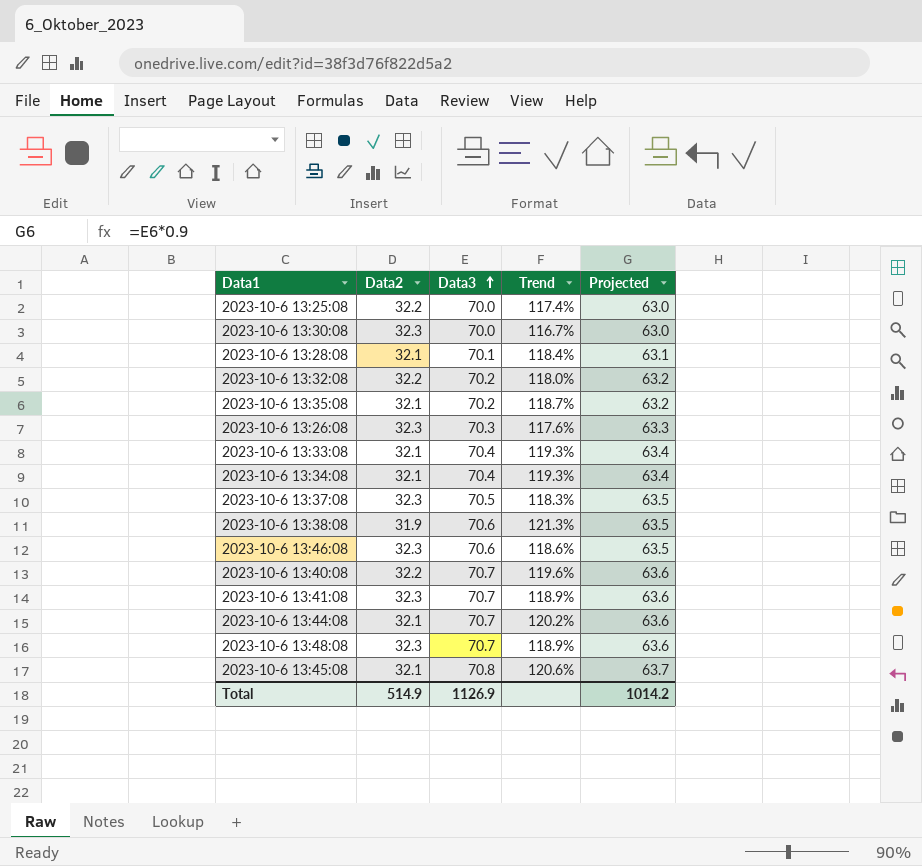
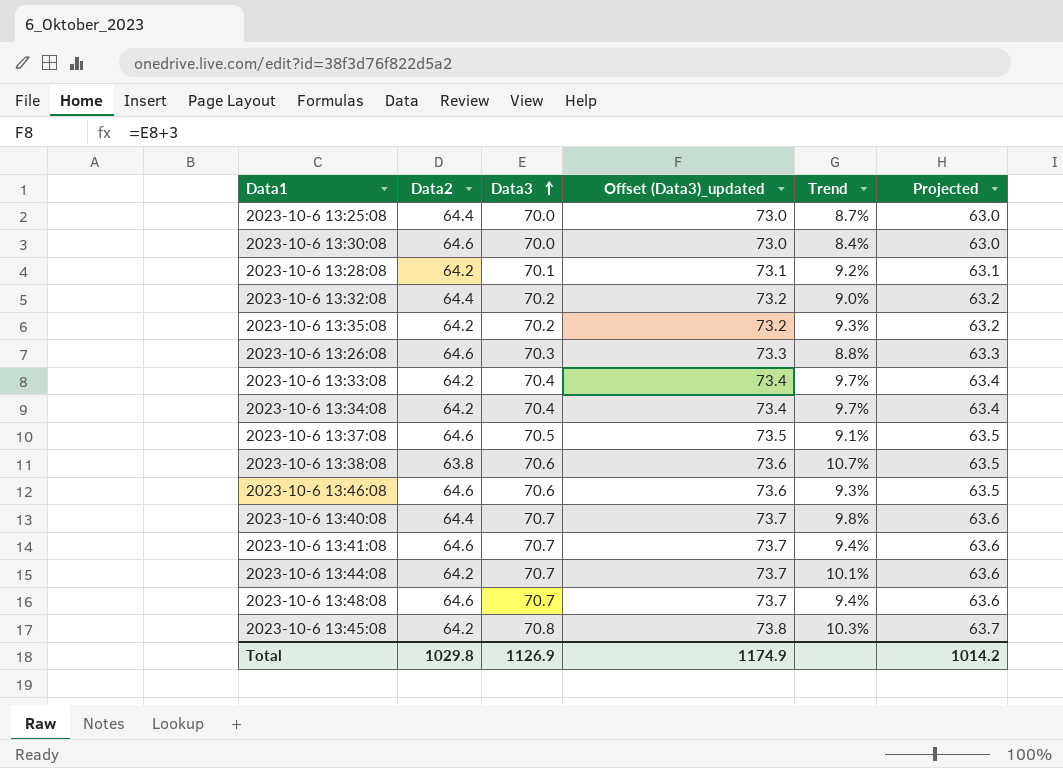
column Offset (Data3)_updated | formula: none -> [Data3] + 3
2023-10-6 13:25:08 | Data2: 32.2 -> 64.4
2023-10-6 13:25:08 | Trend: 117.4% -> 8.7%
2023-10-6 13:30:08 | Data2: 32.3 -> 64.6
2023-10-6 13:30:08 | Trend: 116.7% -> 8.4%
2023-10-6 13:28:08 | Data2: 32.1 -> 64.2
2023-10-6 13:28:08 | Trend: 118.4% -> 9.2%
2023-10-6 13:32:08 | Data2: 32.2 -> 64.4
2023-10-6 13:32:08 | Trend: 118.0% -> 9.0%
2023-10-6 13:35:08 | Data2: 32.1 -> 64.2
2023-10-6 13:35:08 | Trend: 118.7% -> 9.3%
2023-10-6 13:26:08 | Data2: 32.3 -> 64.6
2023-10-6 13:26:08 | Trend: 117.6% -> 8.8%
2023-10-6 13:33:08 | Data2: 32.1 -> 64.2
2023-10-6 13:33:08 | Trend: 119.3% -> 9.7%
2023-10-6 13:34:08 | Data2: 32.1 -> 64.2
2023-10-6 13:34:08 | Trend: 119.3% -> 9.7%
2023-10-6 13:37:08 | Data2: 32.3 -> 64.6
2023-10-6 13:37:08 | Trend: 118.3% -> 9.1%
2023-10-6 13:38:08 | Data2: 31.9 -> 63.8
2023-10-6 13:38:08 | Trend: 121.3% -> 10.7%
2023-10-6 13:46:08 | Data2: 32.3 -> 64.6
2023-10-6 13:46:08 | Trend: 118.6% -> 9.3%
2023-10-6 13:40:08 | Data2: 32.2 -> 64.4
2023-10-6 13:40:08 | Trend: 119.6% -> 9.8%
2023-10-6 13:41:08 | Data2: 32.3 -> 64.6
2023-10-6 13:41:08 | Trend: 118.9% -> 9.4%
2023-10-6 13:44:08 | Data2: 32.1 -> 64.2
2023-10-6 13:44:08 | Trend: 120.2% -> 10.1%
2023-10-6 13:48:08 | Data2: 32.3 -> 64.6
2023-10-6 13:48:08 | Trend: 118.9% -> 9.4%
2023-10-6 13:45:08 | Data2: 32.1 -> 64.2
2023-10-6 13:45:08 | Trend: 120.6% -> 10.3%
Total | Data2: 514.9 -> 1029.8

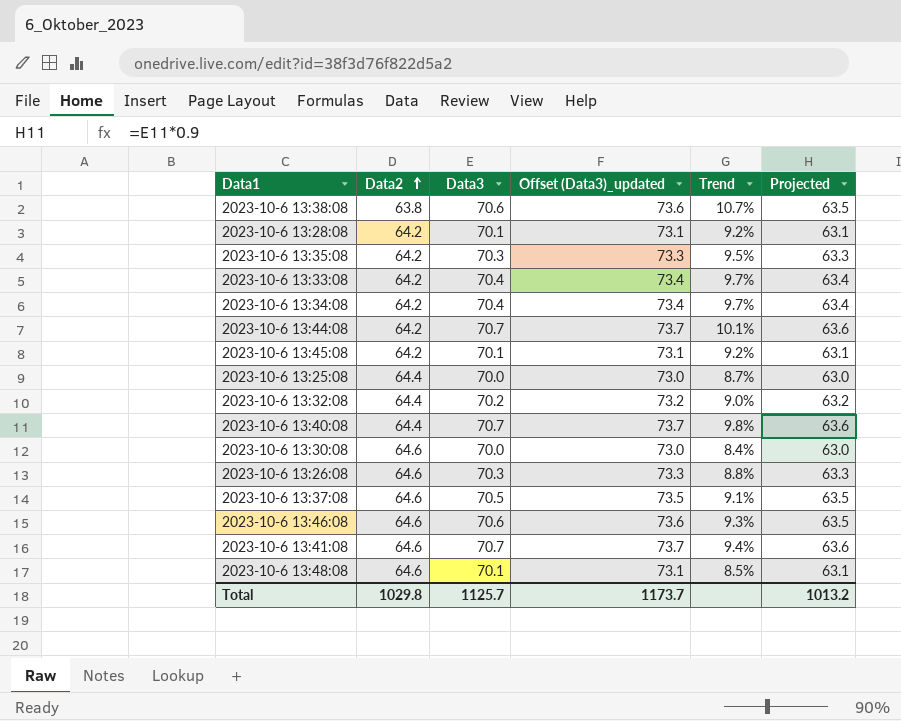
row order: Data3 ascending -> Data2 ascending
2023-10-6 13:35:08 | Data3: 70.2 -> 70.3
2023-10-6 13:35:08 | Offset (Data3)_updated: 73.2 -> 73.3
2023-10-6 13:35:08 | Trend: 9.3% -> 9.5%
2023-10-6 13:35:08 | Projected: 63.2 -> 63.3
2023-10-6 13:45:08 | Data3: 70.8 -> 70.1
2023-10-6 13:45:08 | Offset (Data3)_updated: 73.8 -> 73.1
2023-10-6 13:45:08 | Trend: 10.3% -> 9.2%
2023-10-6 13:45:08 | Projected: 63.7 -> 63.1
2023-10-6 13:48:08 | Data3: 70.7 -> 70.1
2023-10-6 13:48:08 | Offset (Data3)_updated: 73.7 -> 73.1
2023-10-6 13:48:08 | Trend: 9.4% -> 8.5%
2023-10-6 13:48:08 | Projected: 63.6 -> 63.1
Total | Data3: 1126.9 -> 1125.7
Total | Offset (Data3)_updated: 1174.9 -> 1173.7
Total | Projected: 1014.2 -> 1013.2

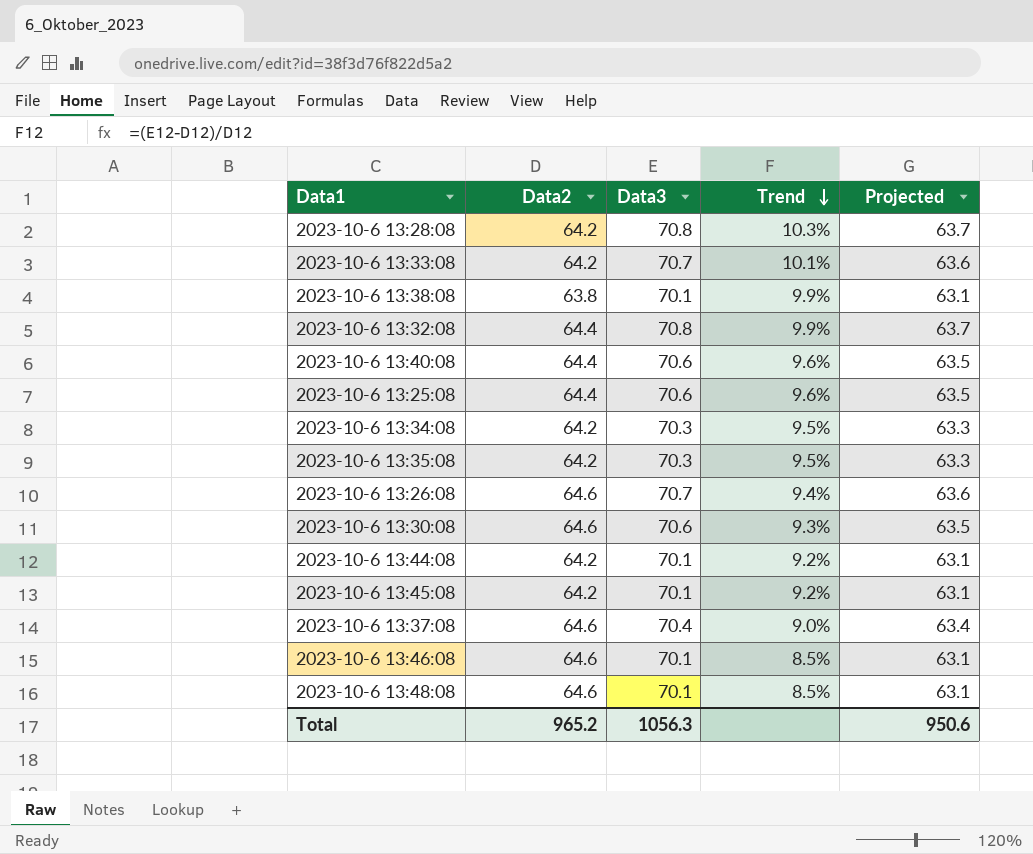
row order: Data2 ascending -> Trend descending
column Offset (Data3)_updated | formula: [Data3] + 3 -> none
row 2023-10-6 13:41:08: 64.6 | 70.7 | 73.7 | 9.4% | 63.6 -> none
2023-10-6 13:28:08 | Data3: 70.1 -> 70.8
2023-10-6 13:28:08 | Trend: 9.2% -> 10.3%
2023-10-6 13:28:08 | Projected: 63.1 -> 63.7
2023-10-6 13:33:08 | Data3: 70.4 -> 70.7
2023-10-6 13:33:08 | Trend: 9.7% -> 10.1%
2023-10-6 13:33:08 | Projected: 63.4 -> 63.6
2023-10-6 13:38:08 | Data3: 70.6 -> 70.1
2023-10-6 13:38:08 | Trend: 10.7% -> 9.9%
2023-10-6 13:38:08 | Projected: 63.5 -> 63.1
2023-10-6 13:32:08 | Data3: 70.2 -> 70.8
2023-10-6 13:32:08 | Trend: 9.0% -> 9.9%
2023-10-6 13:32:08 | Projected: 63.2 -> 63.7
2023-10-6 13:40:08 | Data3: 70.7 -> 70.6
2023-10-6 13:40:08 | Trend: 9.8% -> 9.6%
2023-10-6 13:40:08 | Projected: 63.6 -> 63.5
2023-10-6 13:25:08 | Data3: 70.0 -> 70.6
2023-10-6 13:25:08 | Trend: 8.7% -> 9.6%
2023-10-6 13:25:08 | Projected: 63.0 -> 63.5
2023-10-6 13:34:08 | Data3: 70.4 -> 70.3
2023-10-6 13:34:08 | Trend: 9.7% -> 9.5%
2023-10-6 13:34:08 | Projected: 63.4 -> 63.3
2023-10-6 13:26:08 | Data3: 70.3 -> 70.7
2023-10-6 13:26:08 | Trend: 8.8% -> 9.4%
2023-10-6 13:26:08 | Projected: 63.3 -> 63.6
2023-10-6 13:30:08 | Data3: 70.0 -> 70.6
2023-10-6 13:30:08 | Trend: 8.4% -> 9.3%
2023-10-6 13:30:08 | Projected: 63.0 -> 63.5
2023-10-6 13:44:08 | Data3: 70.7 -> 70.1
2023-10-6 13:44:08 | Trend: 10.1% -> 9.2%
2023-10-6 13:44:08 | Projected: 63.6 -> 63.1
2023-10-6 13:37:08 | Data3: 70.5 -> 70.4
2023-10-6 13:37:08 | Trend: 9.1% -> 9.0%
2023-10-6 13:37:08 | Projected: 63.5 -> 63.4
2023-10-6 13:46:08 | Data3: 70.6 -> 70.1
2023-10-6 13:46:08 | Trend: 9.3% -> 8.5%
2023-10-6 13:46:08 | Projected: 63.5 -> 63.1
Total | Data2: 1029.8 -> 965.2
Total | Data3: 1125.7 -> 1056.3
Total | Projected: 1013.2 -> 950.6

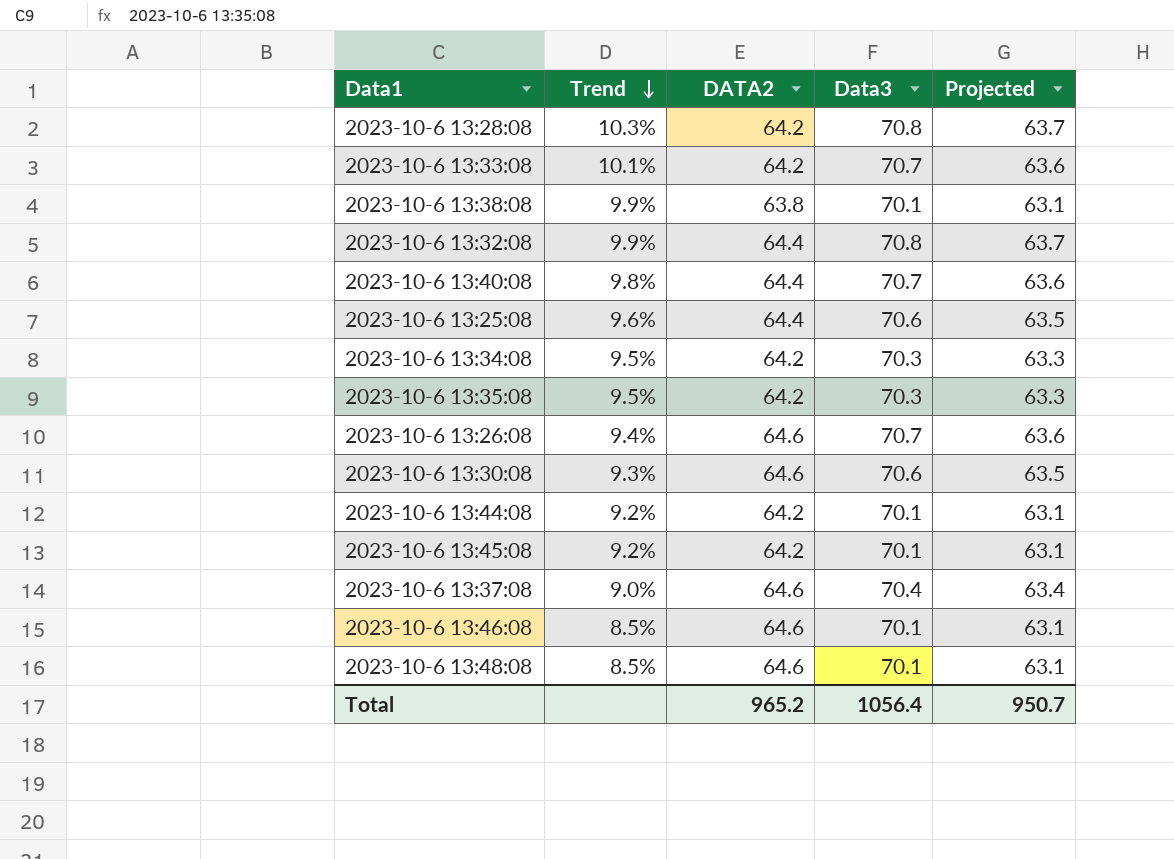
column Trend | position: 4 -> 2
column name: Data2 -> DATA2
2023-10-6 13:40:08 | Trend: 9.6% -> 9.8%
2023-10-6 13:40:08 | Data3: 70.6 -> 70.7
2023-10-6 13:40:08 | Projected: 63.5 -> 63.6
Total | Data3: 1056.3 -> 1056.4
Total | Projected: 950.6 -> 950.7

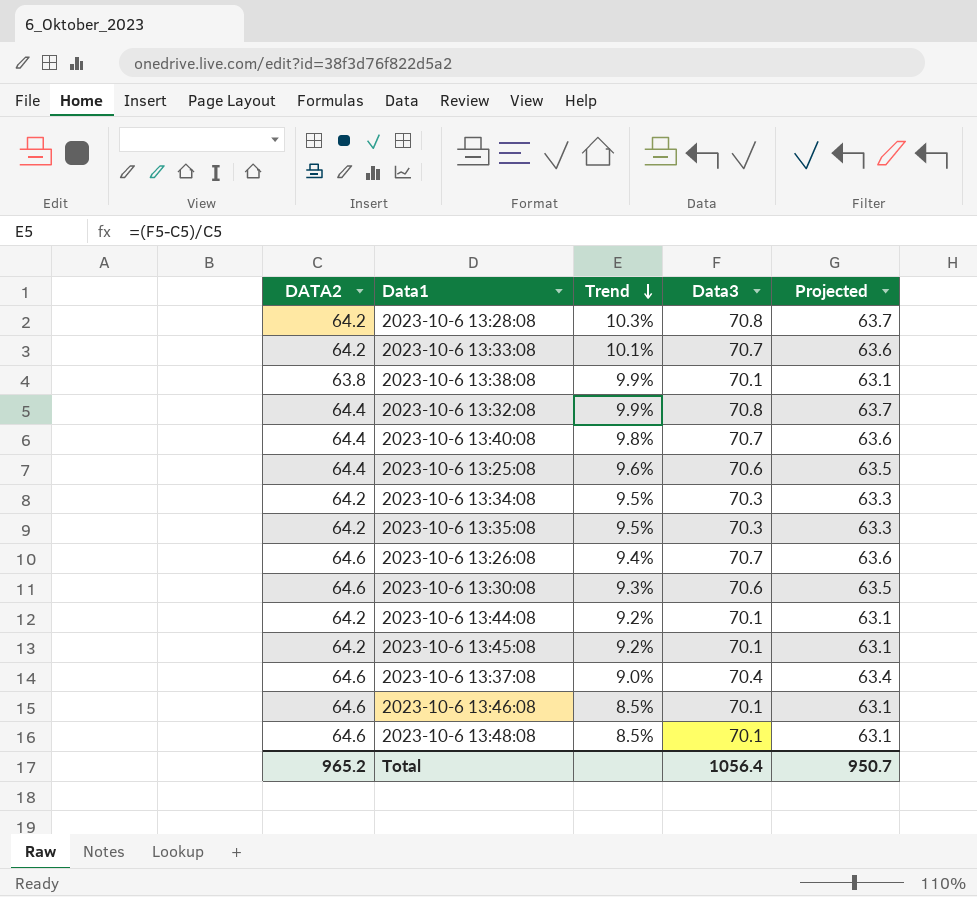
column DATA2 | position: 3 -> 1

